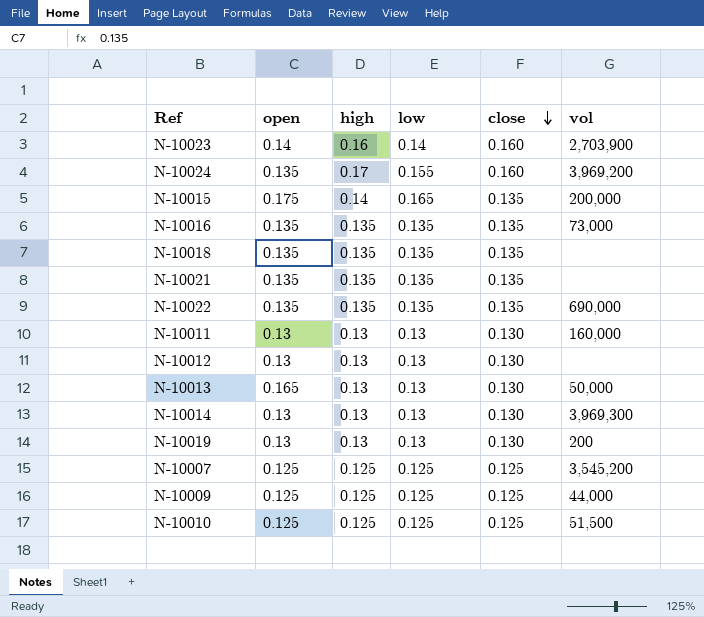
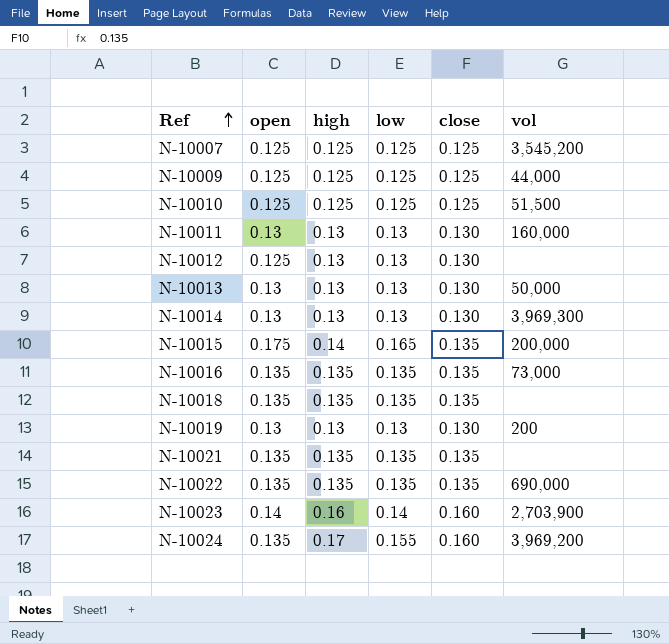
row order: close descending -> Ref ascending
N-10012 | open: 0.13 -> 0.125
N-10013 | open: 0.165 -> 0.13

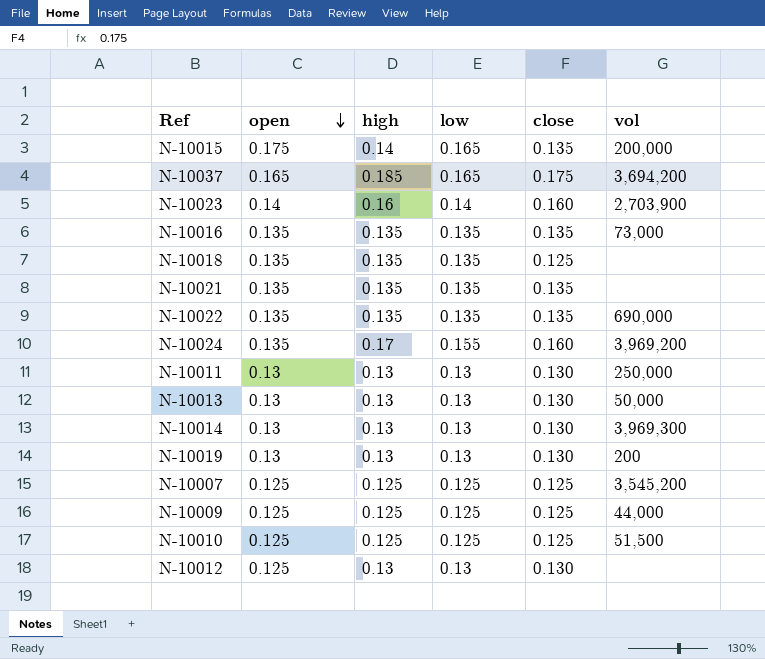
row order: Ref ascending -> open descending
row N-10037: none -> 0.165 | 0.185 | 0.165 | 0.175 | 3,694,200
N-10018 | close: 0.135 -> 0.125
N-10011 | vol: 160,000 -> 250,000

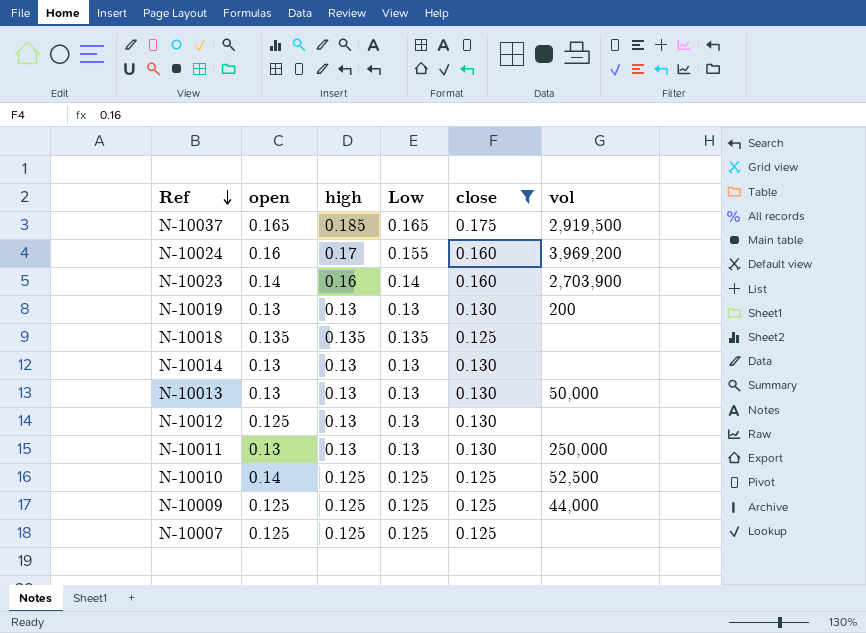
filter: none -> close != 0.135
row order: open descending -> Ref descending
column name: low -> Low
N-10037 | vol: 3,694,200 -> 2,919,500
N-10024 | open: 0.135 -> 0.16
N-10014 | vol: 3,969,300 -> none
N-10010 | open: 0.125 -> 0.14
N-10010 | vol: 51,500 -> 52,500
N-10007 | vol: 3,545,200 -> none

